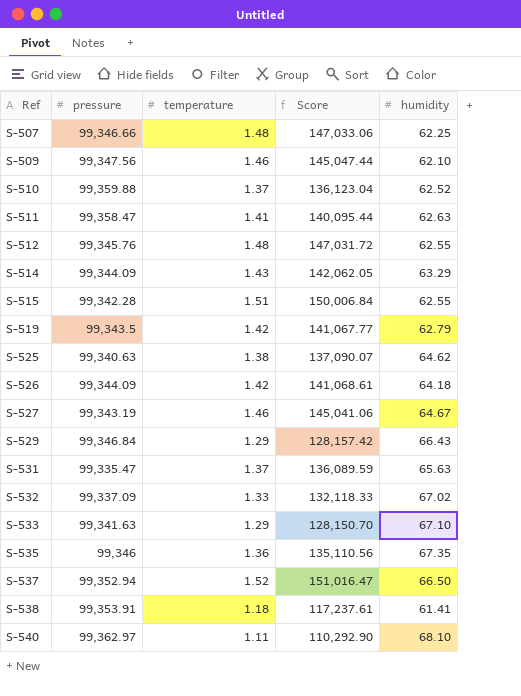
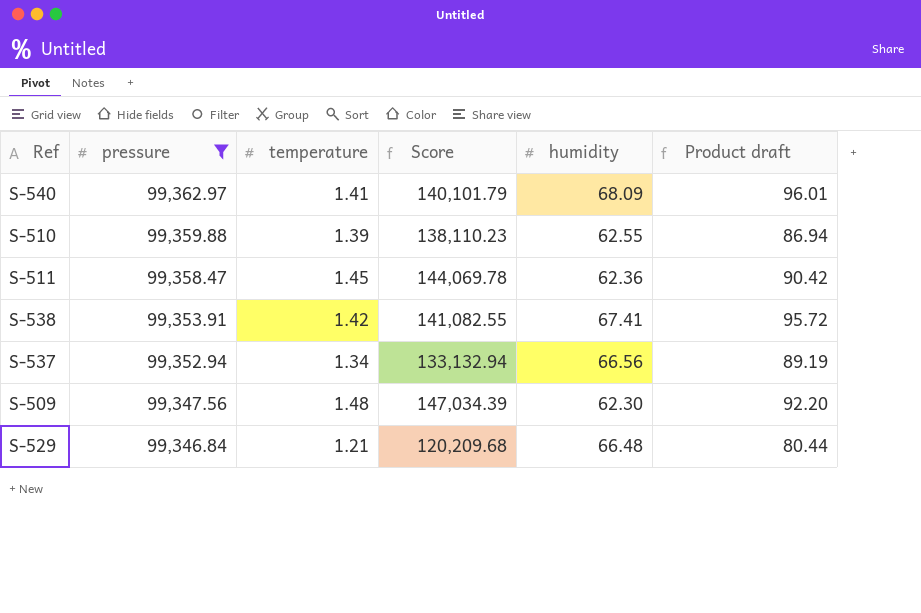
filter: none -> pressure >= 99,346.84
row order: Ref ascending -> pressure descending
column Product draft | formula: none -> [temperature] * [humidity]
S-540 | temperature: 1.11 -> 1.41
S-540 | Score: 110,292.90 -> 140,101.79
S-540 | humidity: 68.10 -> 68.09
S-510 | temperature: 1.37 -> 1.39
S-510 | Score: 136,123.04 -> 138,110.23
S-510 | humidity: 62.52 -> 62.55
S-511 | temperature: 1.41 -> 1.45
S-511 | Score: 140,095.44 -> 144,069.78
S-511 | humidity: 62.63 -> 62.36
S-538 | temperature: 1.18 -> 1.42
S-538 | Score: 117,237.61 -> 141,082.55
S-538 | humidity: 61.41 -> 67.41
S-537 | temperature: 1.52 -> 1.34
S-537 | Score: 151,016.47 -> 133,132.94
S-537 | humidity: 66.50 -> 66.56
S-509 | temperature: 1.46 -> 1.48
S-509 | Score: 145,047.44 -> 147,034.39
S-509 | humidity: 62.10 -> 62.30
S-529 | temperature: 1.29 -> 1.21
S-529 | Score: 128,157.42 -> 120,209.68
S-529 | humidity: 66.43 -> 66.48

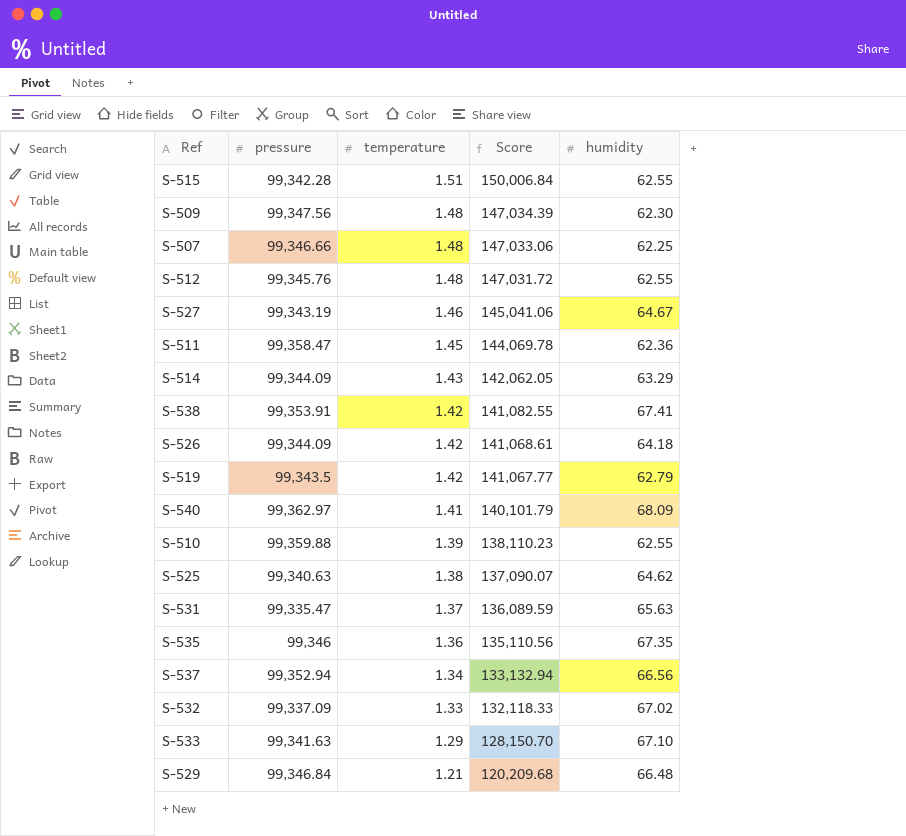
filter: pressure >= 99,346.84 -> none
row order: pressure descending -> temperature descending
column Product draft | formula: [temperature] * [humidity] -> none

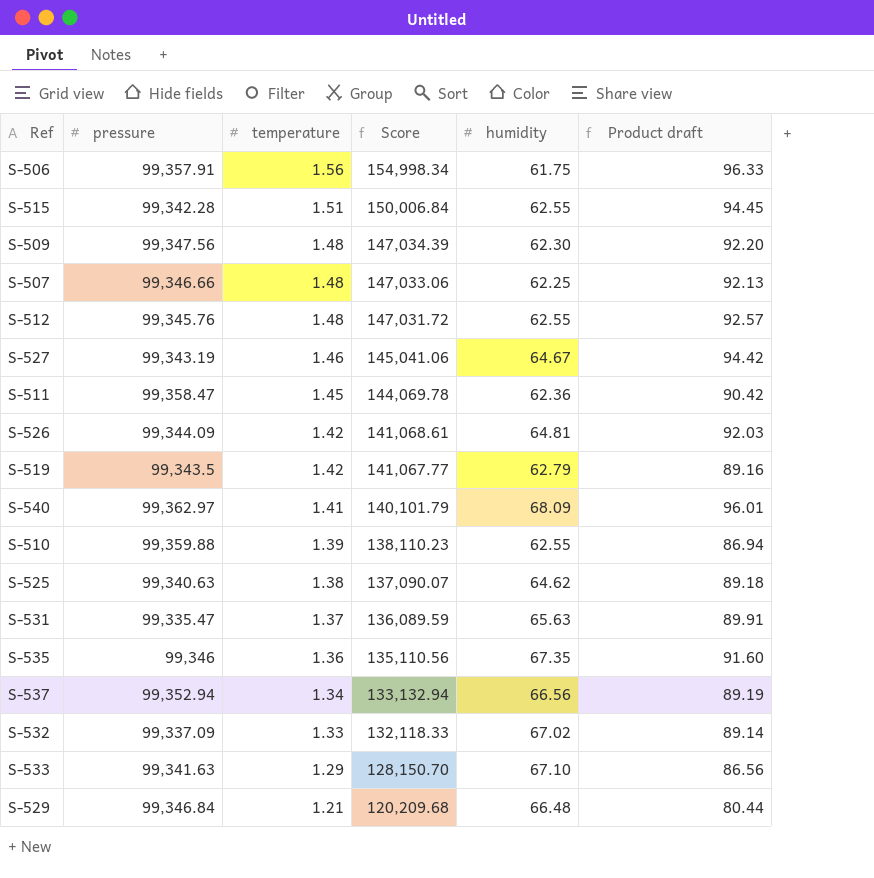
column Product draft | formula: none -> [temperature] * [humidity]
row S-514: 99,344.09 | 1.43 | 142,062.05 | 63.29 -> none
row S-538: 99,353.91 | 1.42 | 141,082.55 | 67.41 -> none
row S-506: none -> 99,357.91 | 1.56 | 154,998.34 | 61.75 | 96.33
S-526 | humidity: 64.18 -> 64.81

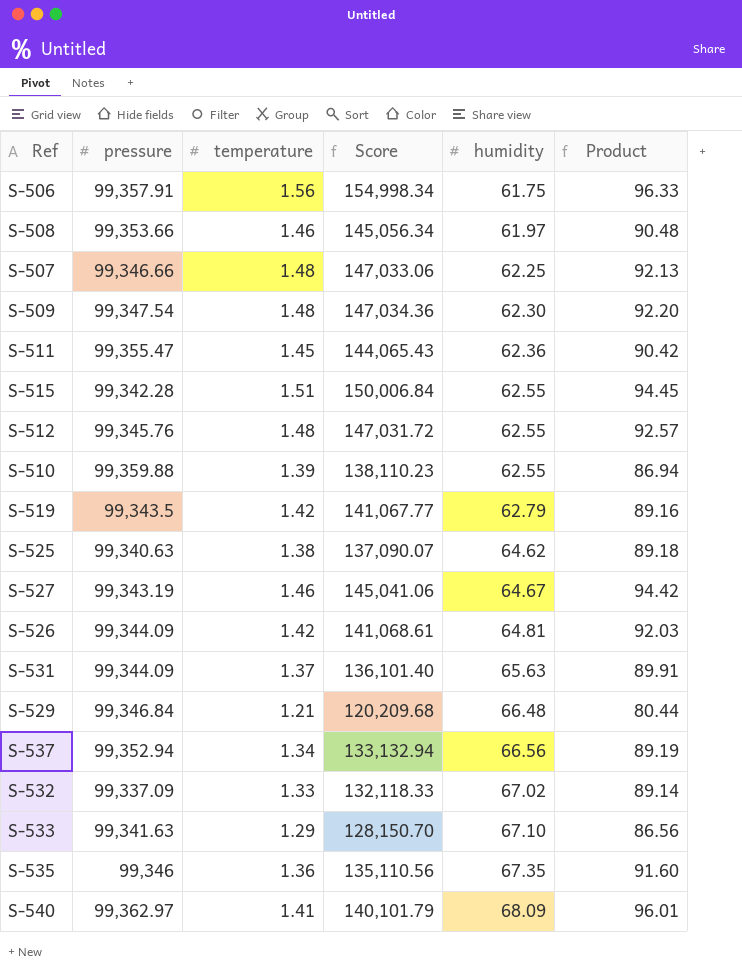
row order: temperature descending -> humidity ascending
column name: Product draft -> Product
row S-508: none -> 99,353.66 | 1.46 | 145,056.34 | 61.97 | 90.48
S-509 | pressure: 99,347.56 -> 99,347.54
S-509 | Score: 147,034.39 -> 147,034.36
S-511 | pressure: 99,358.47 -> 99,355.47
S-511 | Score: 144,069.78 -> 144,065.43
S-531 | pressure: 99,335.47 -> 99,344.09
S-531 | Score: 136,089.59 -> 136,101.40

